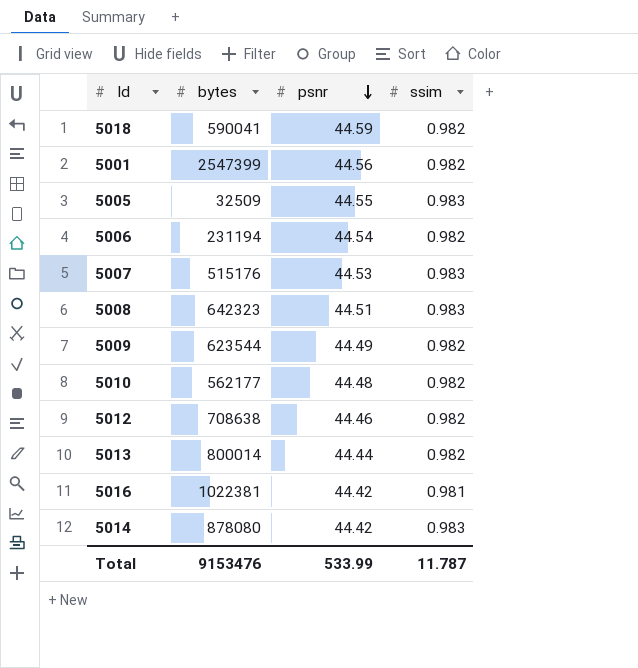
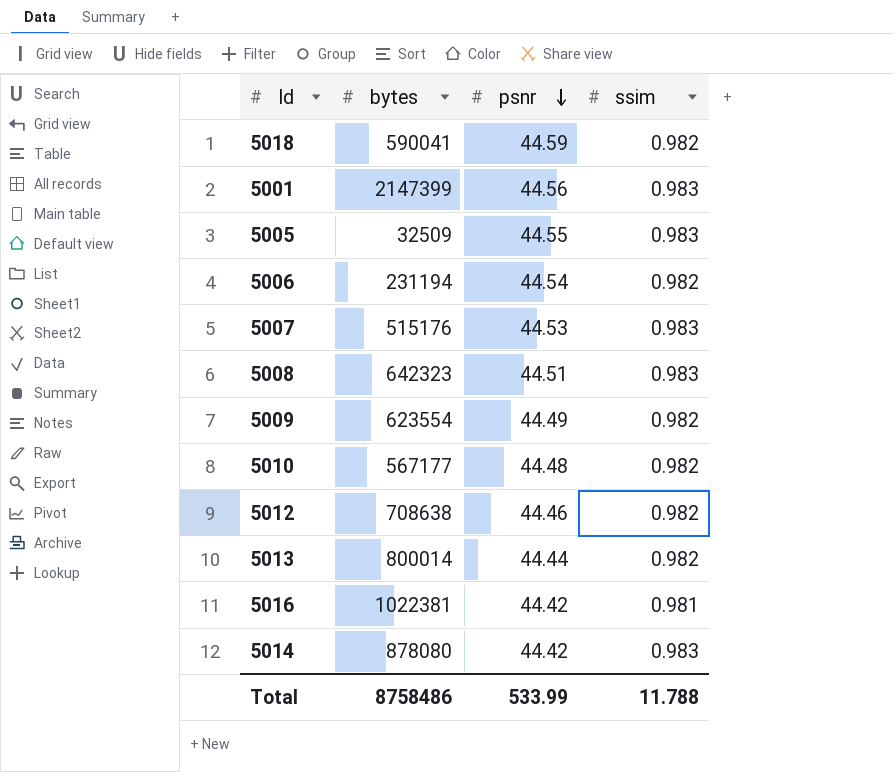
5001 | bytes: 2547399 -> 2147399
5001 | ssim: 0.982 -> 0.983
5009 | bytes: 623544 -> 623554
5010 | bytes: 562177 -> 567177
Total | bytes: 9153476 -> 8758486
Total | ssim: 11.787 -> 11.788

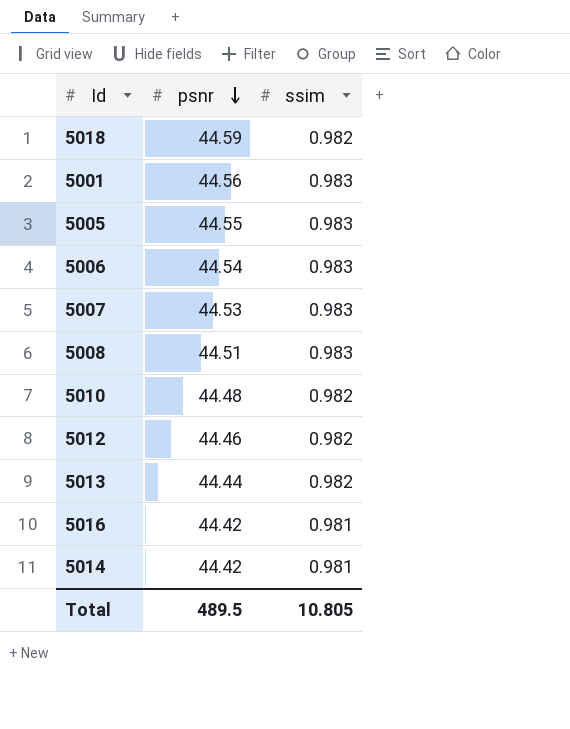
column bytes | position: 2 -> none
row 5009: 623554 | 44.49 | 0.982 -> none
5006 | ssim: 0.982 -> 0.983
5014 | ssim: 0.983 -> 0.981
Total | psnr: 533.99 -> 489.5
Total | ssim: 11.788 -> 10.805

